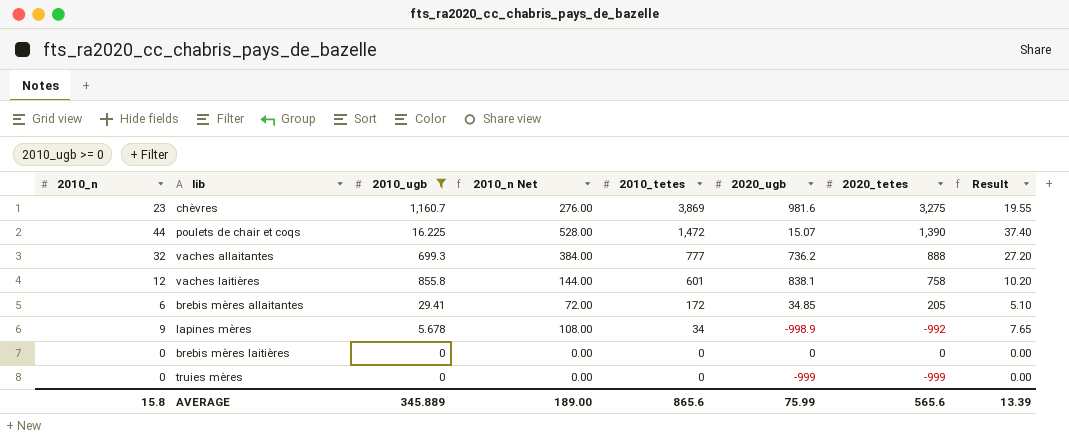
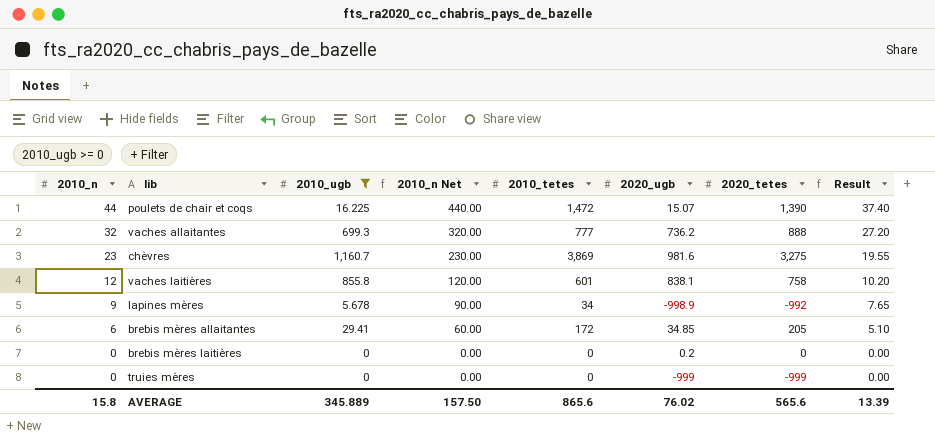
row order: 2010_tetes descending -> 2010_n descending
column 2010_n Net | formula: [2010_n] * 12 -> [2010_n] * 10
brebis mères laitières | 2020_ugb: 0 -> 0.2
AVERAGE | 2010_n Net: 189.00 -> 157.50
AVERAGE | 2020_ugb: 75.99 -> 76.02

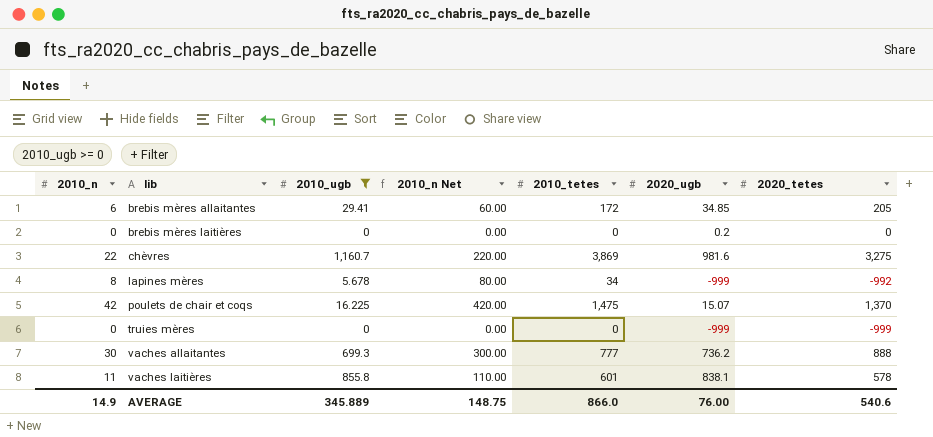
row order: 2010_n descending -> lib ascending
column Result | formula: [2010_n] * 0.85 -> none
chèvres | 2010_n: 23 -> 22
chèvres | 2010_n Net: 230.00 -> 220.00
lapines mères | 2010_n: 9 -> 8
lapines mères | 2010_n Net: 90.00 -> 80.00
lapines mères | 2020_ugb: -998.9 -> -999
poulets de chair et coqs | 2010_n: 44 -> 42
poulets de chair et coqs | 2010_n Net: 440.00 -> 420.00
poulets de chair et coqs | 2010_tetes: 1,472 -> 1,475
poulets de chair et coqs | 2020_tetes: 1,390 -> 1,370
vaches allaitantes | 2010_n: 32 -> 30
vaches allaitantes | 2010_n Net: 320.00 -> 300.00
vaches laitières | 2010_n: 12 -> 11
vaches laitières | 2010_n Net: 120.00 -> 110.00
vaches laitières | 2020_tetes: 758 -> 578
AVERAGE | 2010_n: 15.8 -> 14.9
AVERAGE | 2010_n Net: 157.50 -> 148.75
AVERAGE | 2010_tetes: 865.6 -> 866.0
AVERAGE | 2020_ugb: 76.02 -> 76.00
AVERAGE | 2020_tetes: 565.6 -> 540.6

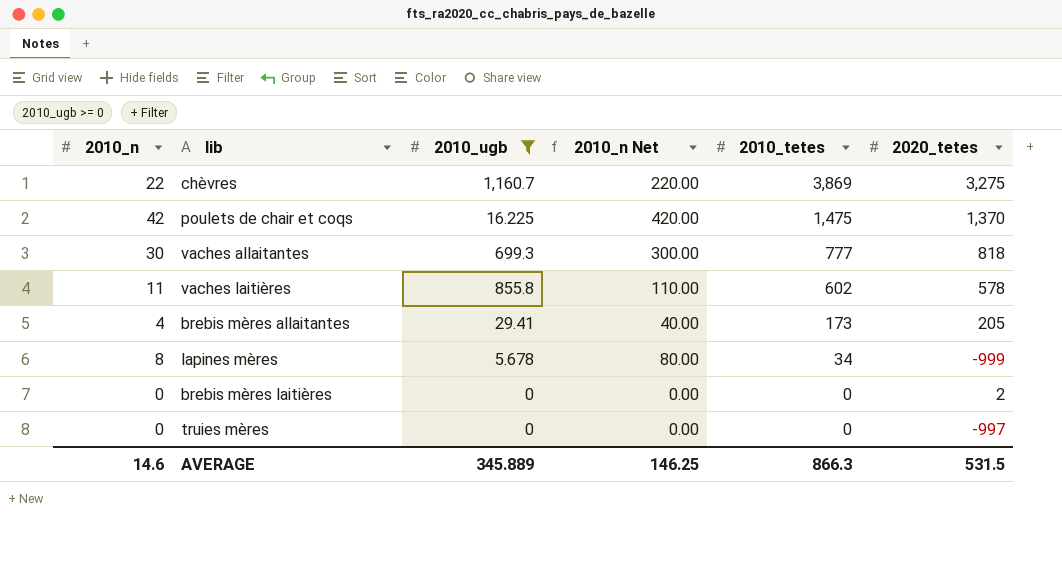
row order: lib ascending -> 2010_tetes descending
column 2020_ugb | position: 6 -> none
vaches allaitantes | 2020_tetes: 888 -> 818
vaches laitières | 2010_tetes: 601 -> 602
brebis mères allaitantes | 2010_n: 6 -> 4
brebis mères allaitantes | 2010_n Net: 60.00 -> 40.00
brebis mères allaitantes | 2010_tetes: 172 -> 173
lapines mères | 2020_tetes: -992 -> -999
brebis mères laitières | 2020_tetes: 0 -> 2
truies mères | 2020_tetes: -999 -> -997
AVERAGE | 2010_n: 14.9 -> 14.6
AVERAGE | 2010_n Net: 148.75 -> 146.25
AVERAGE | 2010_tetes: 866.0 -> 866.3
AVERAGE | 2020_tetes: 540.6 -> 531.5

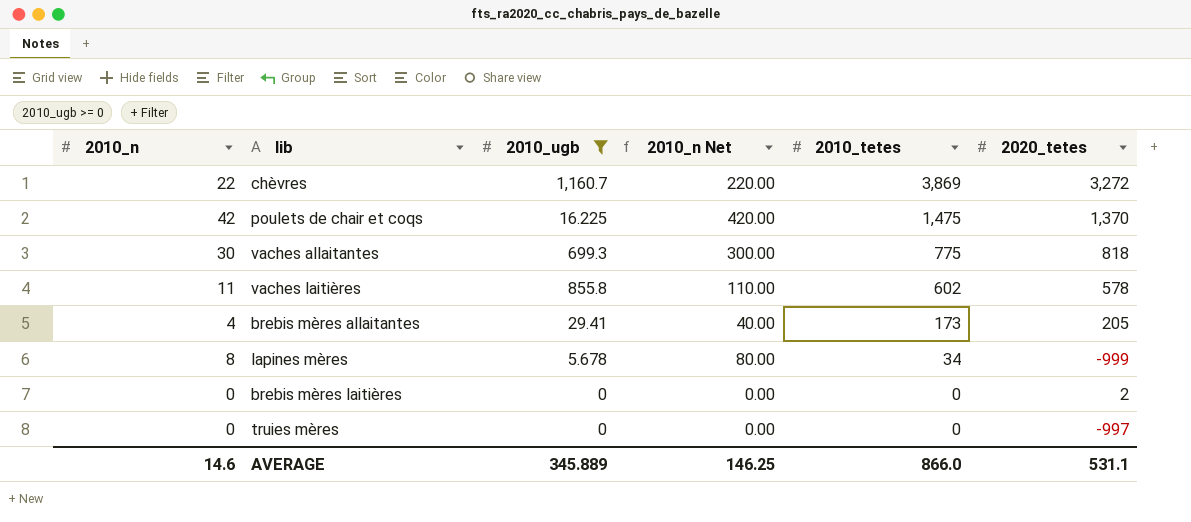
chèvres | 2020_tetes: 3,275 -> 3,272
vaches allaitantes | 2010_tetes: 777 -> 775
AVERAGE | 2010_tetes: 866.3 -> 866.0
AVERAGE | 2020_tetes: 531.5 -> 531.1

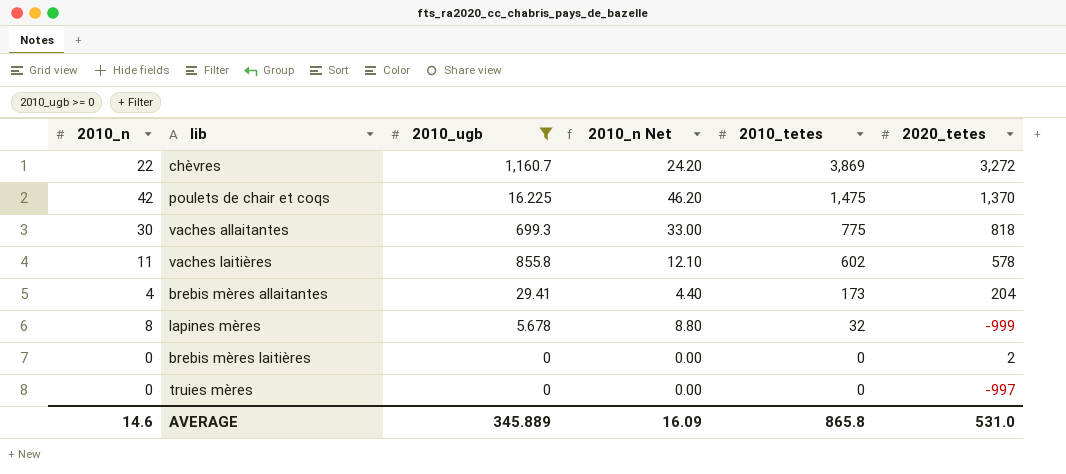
column 2010_n Net | formula: [2010_n] * 10 -> [2010_n] * 1.1
brebis mères allaitantes | 2020_tetes: 205 -> 204
lapines mères | 2010_tetes: 34 -> 32
AVERAGE | 2010_n Net: 146.25 -> 16.09
AVERAGE | 2010_tetes: 866.0 -> 865.8
AVERAGE | 2020_tetes: 531.1 -> 531.0

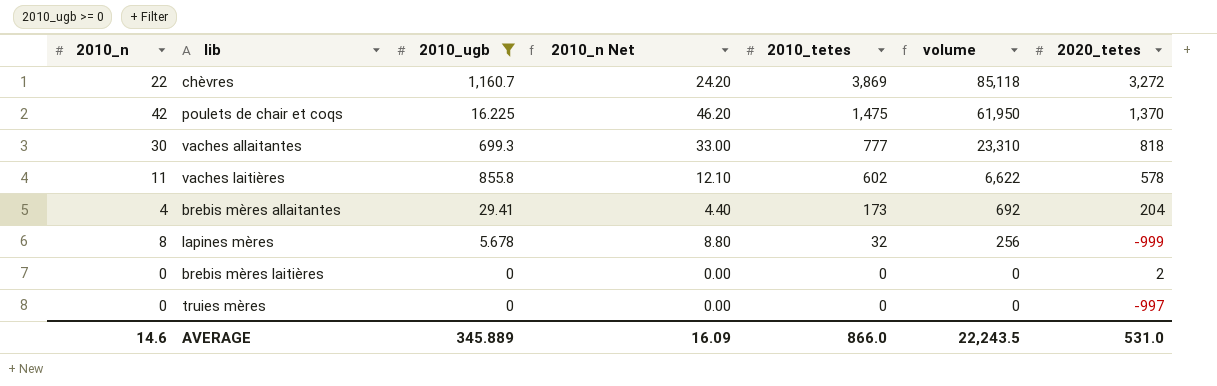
column volume | formula: none -> [2010_n] * [2010_tetes]
vaches allaitantes | 2010_tetes: 775 -> 777
AVERAGE | 2010_tetes: 865.8 -> 866.0

